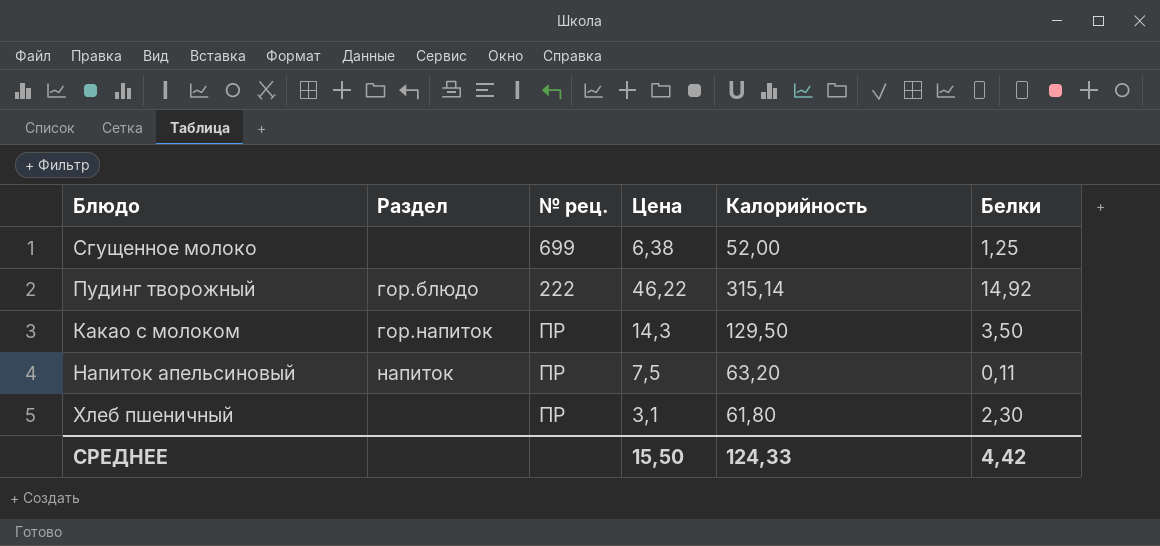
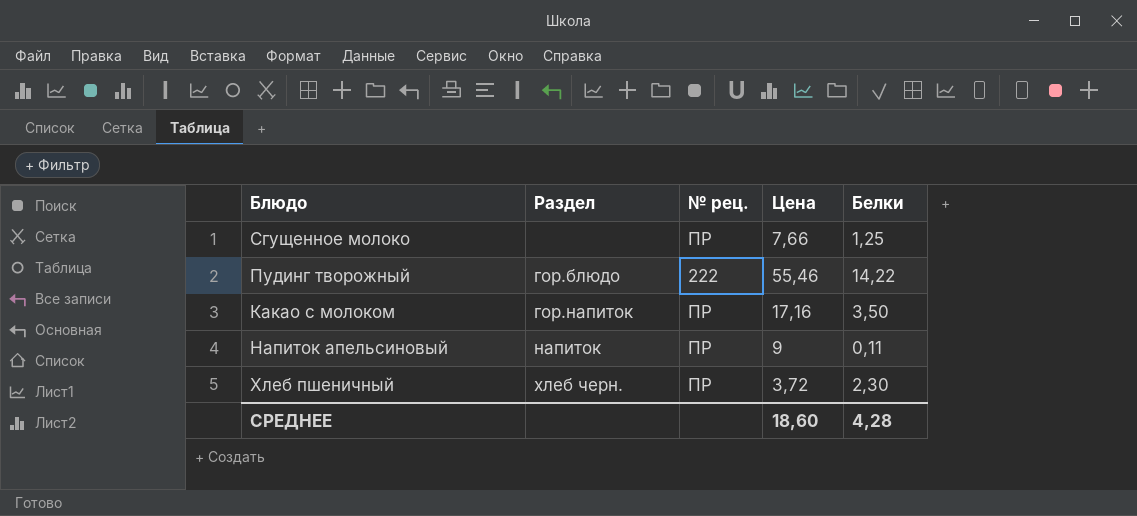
column Калорийность | position: 5 -> none
Сгущенное молоко | № рец.: 699 -> ПР
Сгущенное молоко | Цена: 6,38 -> 7,66
Пудинг творожный | Цена: 46,22 -> 55,46
Пудинг творожный | Белки: 14,92 -> 14,22
Какао с молоком | Цена: 14,3 -> 17,16
Напиток апельсиновый | Цена: 7,5 -> 9
Хлеб пшеничный | Раздел: none -> хлеб черн.
Хлеб пшеничный | Цена: 3,1 -> 3,72
СРЕДНЕЕ | Цена: 15,50 -> 18,60
СРЕДНЕЕ | Белки: 4,42 -> 4,28

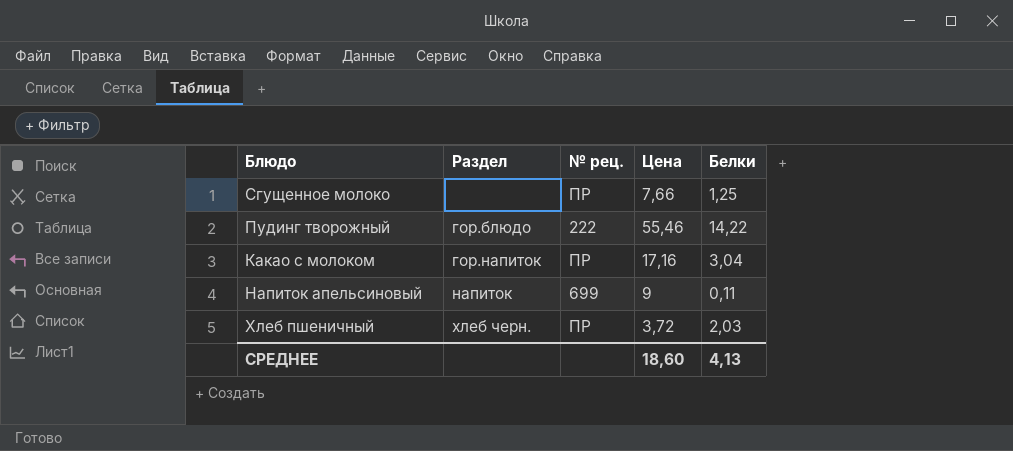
Какао с молоком | Белки: 3,50 -> 3,04
Напиток апельсиновый | № рец.: ПР -> 699
Хлеб пшеничный | Белки: 2,30 -> 2,03
СРЕДНЕЕ | Белки: 4,28 -> 4,13

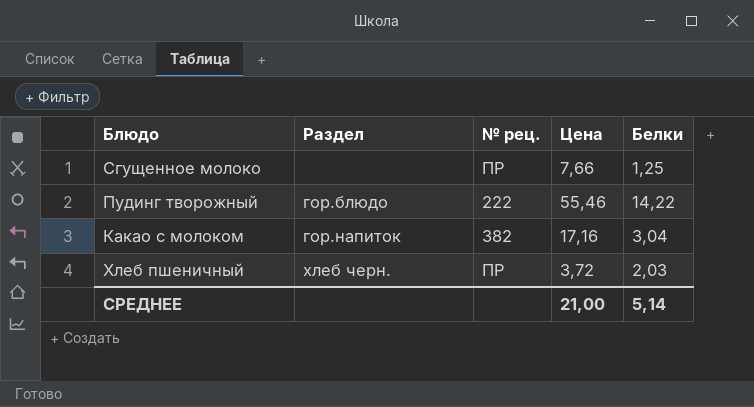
row Напиток апельсиновый: напиток | 699 | 9 | 0,11 -> none
Какао с молоком | № рец.: ПР -> 382
СРЕДНЕЕ | Цена: 18,60 -> 21,00
СРЕДНЕЕ | Белки: 4,13 -> 5,14

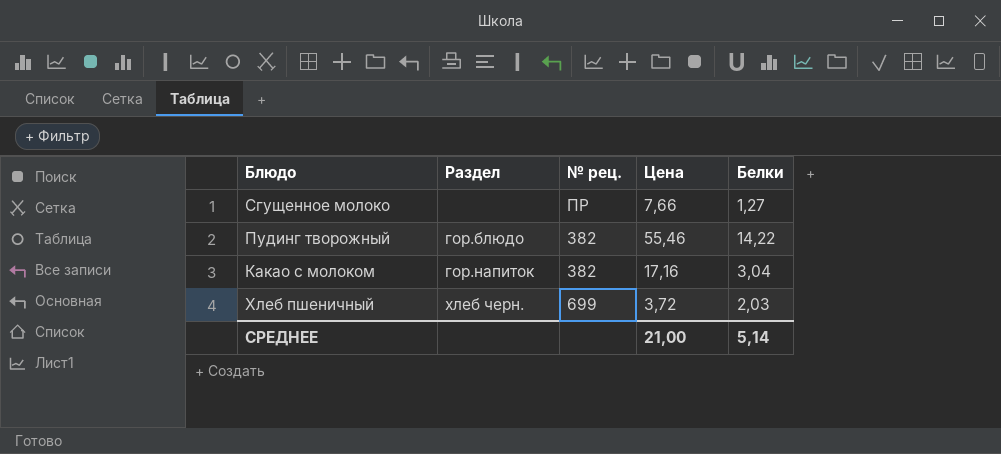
Сгущенное молоко | Белки: 1,25 -> 1,27
Пудинг творожный | № рец.: 222 -> 382
Хлеб пшеничный | № рец.: ПР -> 699

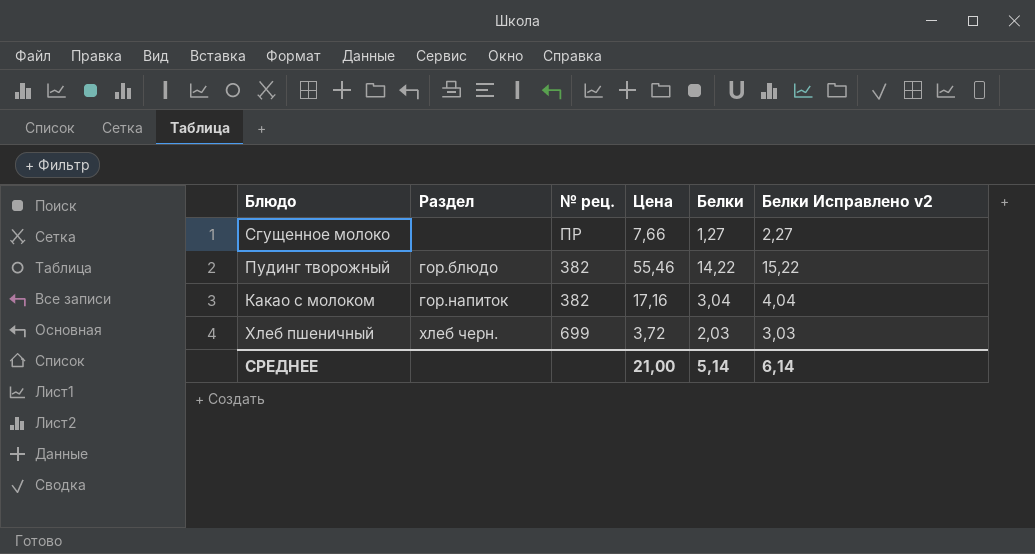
column Белки Исправлено v2 | formula: none -> [Белки] + 1

